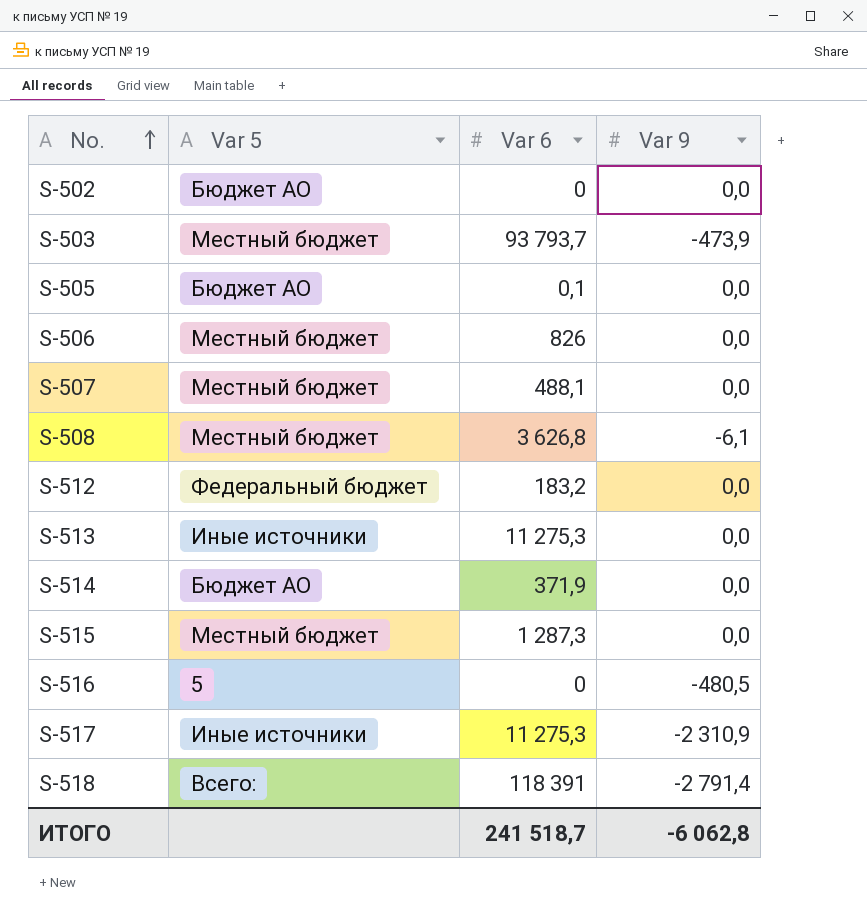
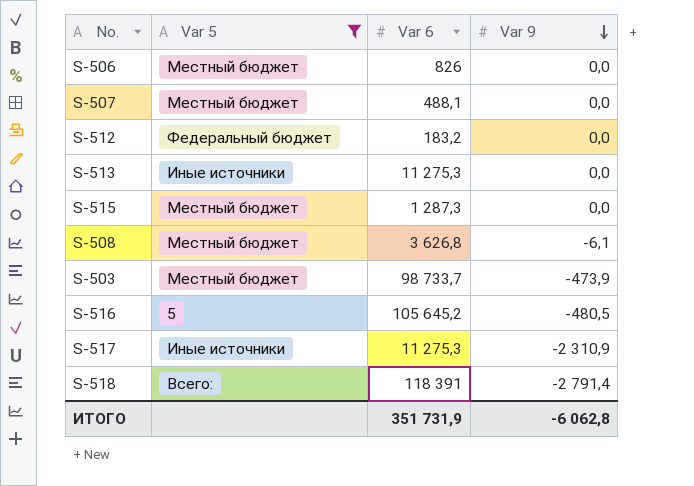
filter: none -> Var 5 != Бюджет АО
row order: No. ascending -> Var 9 descending
S-503 | Var 6: 93 793,7 -> 98 733,7
S-516 | Var 6: 0 -> 105 645,2
ИТОГО | Var 6: 241 518,7 -> 351 731,9

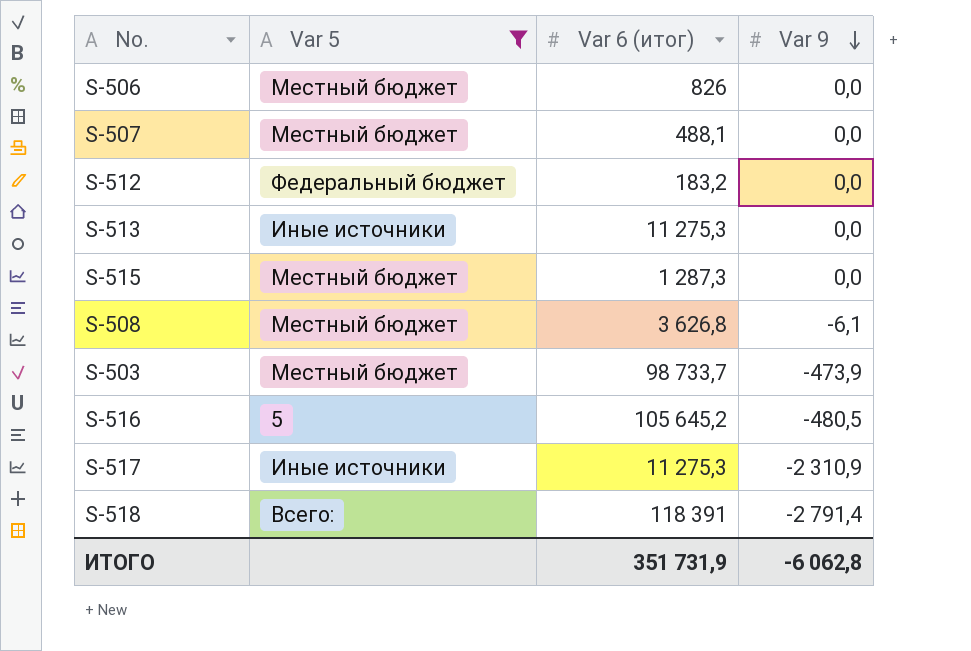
column name: Var 6 -> Var 6 (итог)

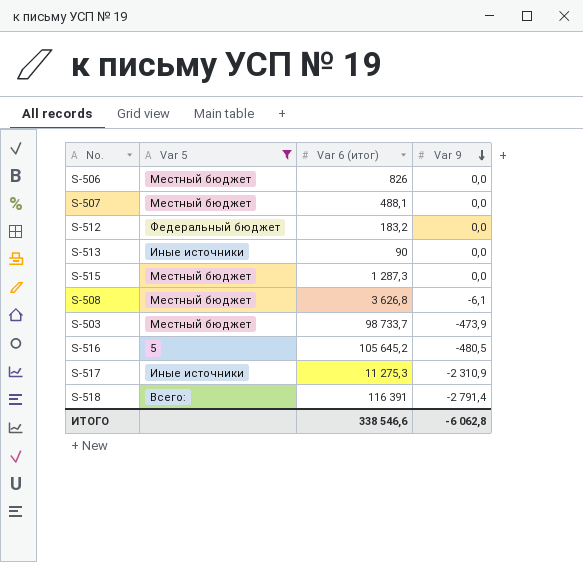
S-513 | Var 6 (итог): 11 275,3 -> 90
S-518 | Var 6 (итог): 118 391 -> 116 391
ИТОГО | Var 6 (итог): 351 731,9 -> 338 546,6

